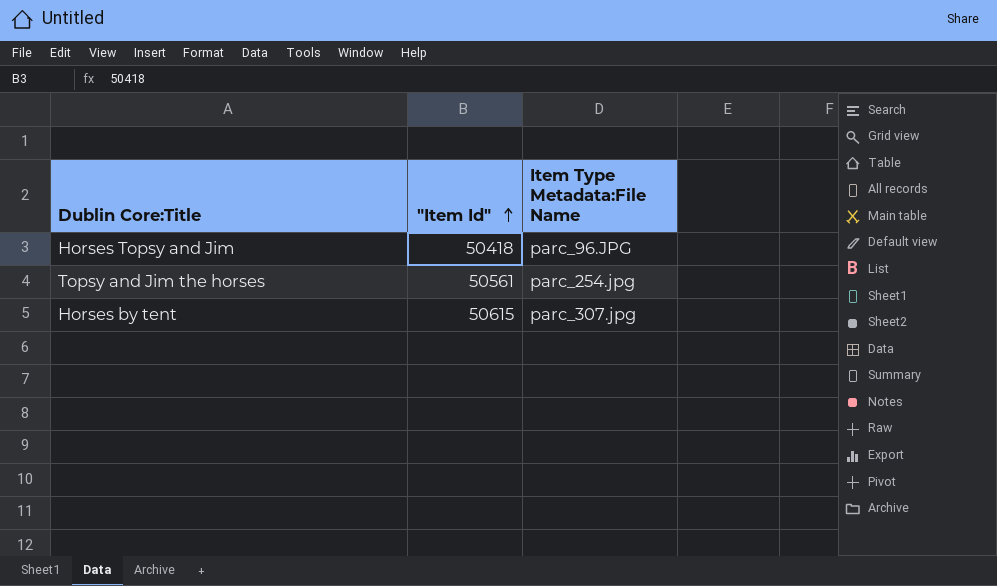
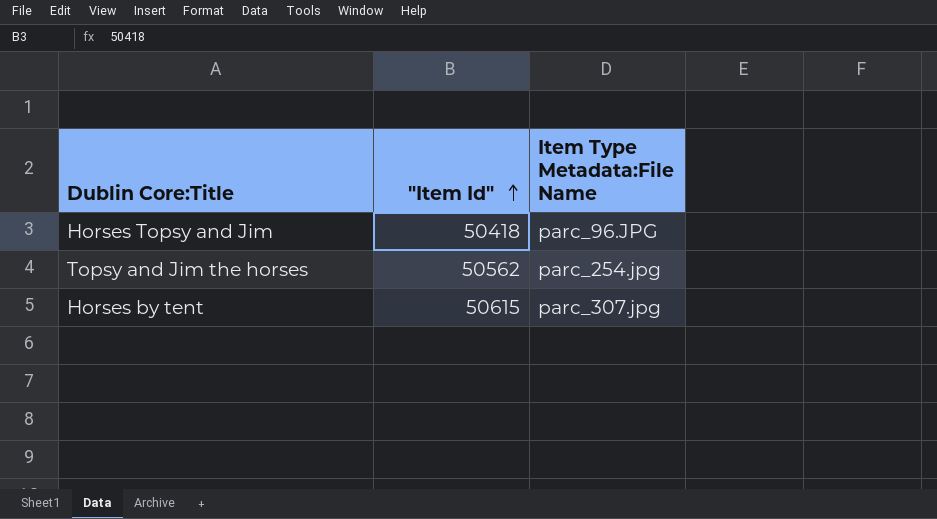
Topsy and Jim the horses | "Item Id": 50561 -> 50562

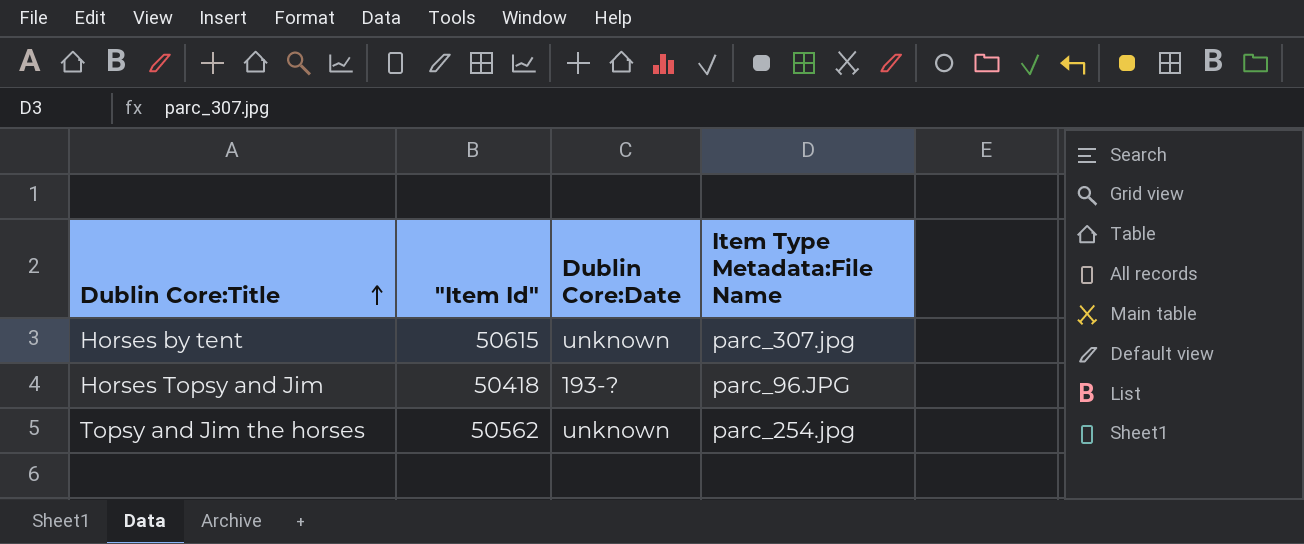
row order: "Item Id" ascending -> Dublin Core:Title ascending
column Dublin Core:Date | position: none -> 3

